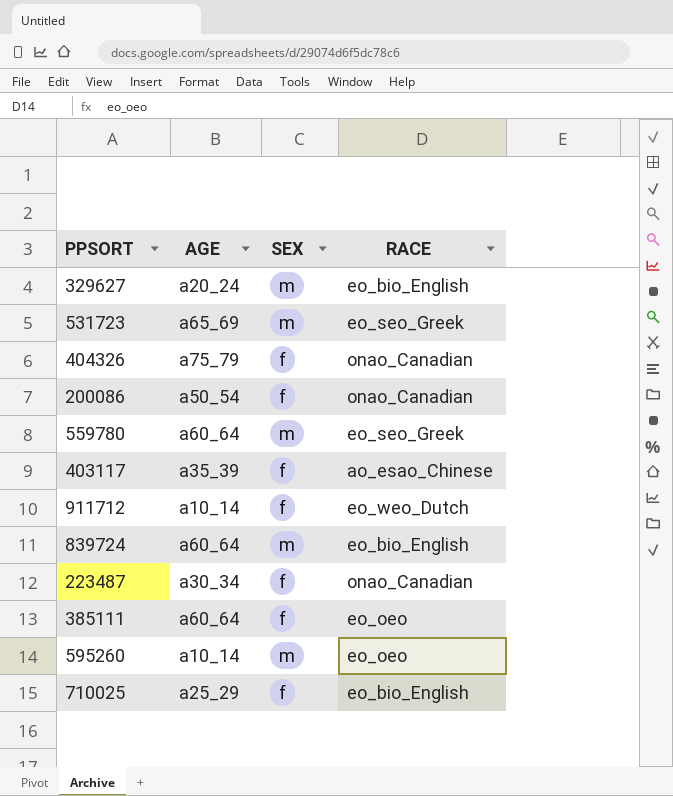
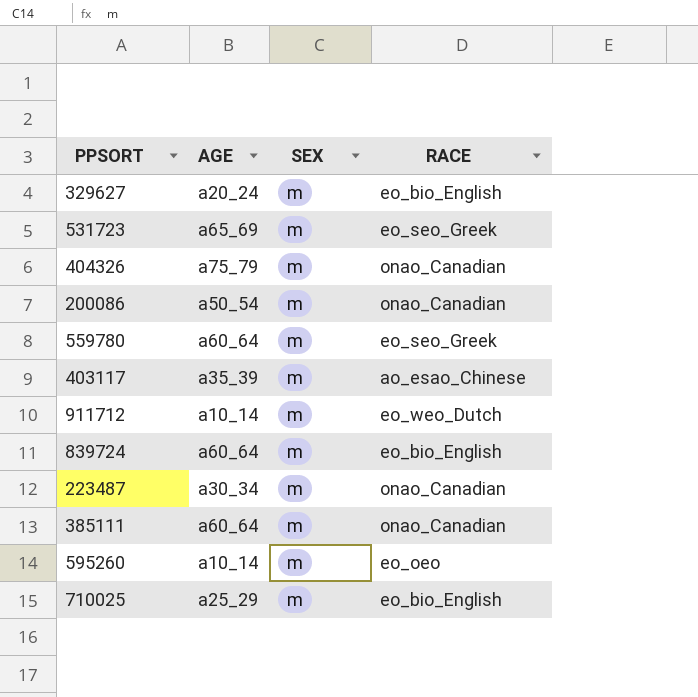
404326 | SEX: f -> m
200086 | SEX: f -> m
403117 | SEX: f -> m
911712 | SEX: f -> m
223487 | SEX: f -> m
385111 | SEX: f -> m
385111 | RACE: eo_oeo -> onao_Canadian
710025 | SEX: f -> m

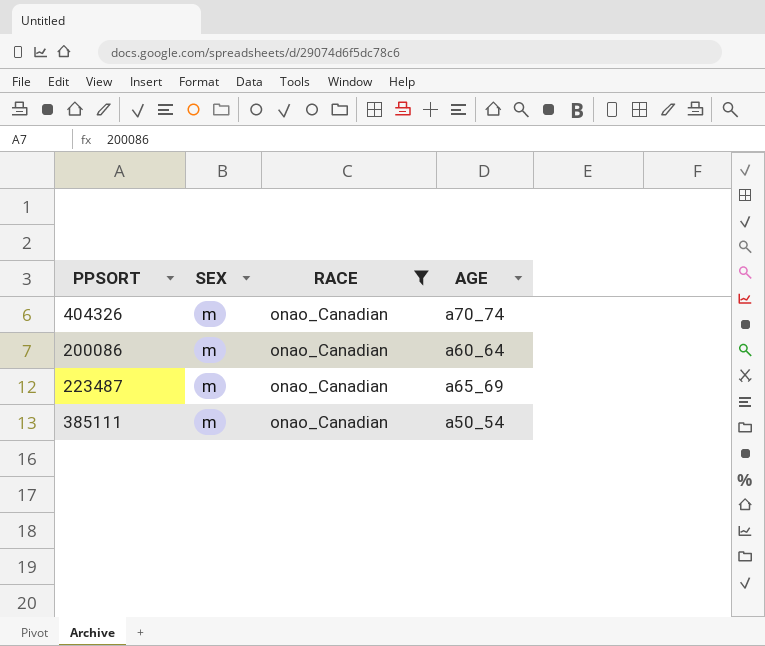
filter: none -> RACE = onao_Canadian
column AGE | position: 2 -> 4
404326 | AGE: a75_79 -> a70_74
200086 | AGE: a50_54 -> a60_64
223487 | AGE: a30_34 -> a65_69
385111 | AGE: a60_64 -> a50_54

